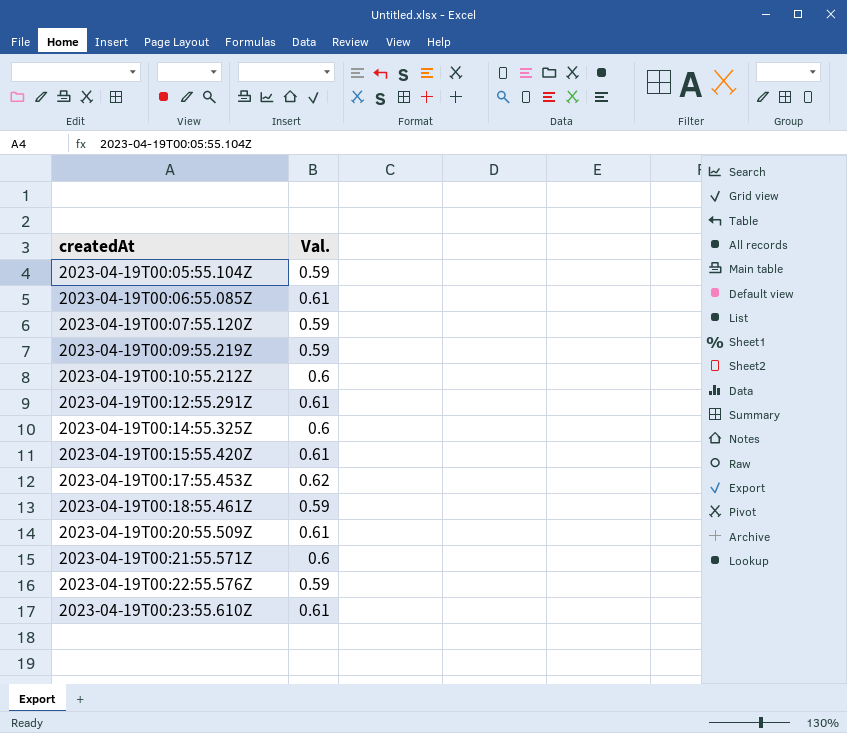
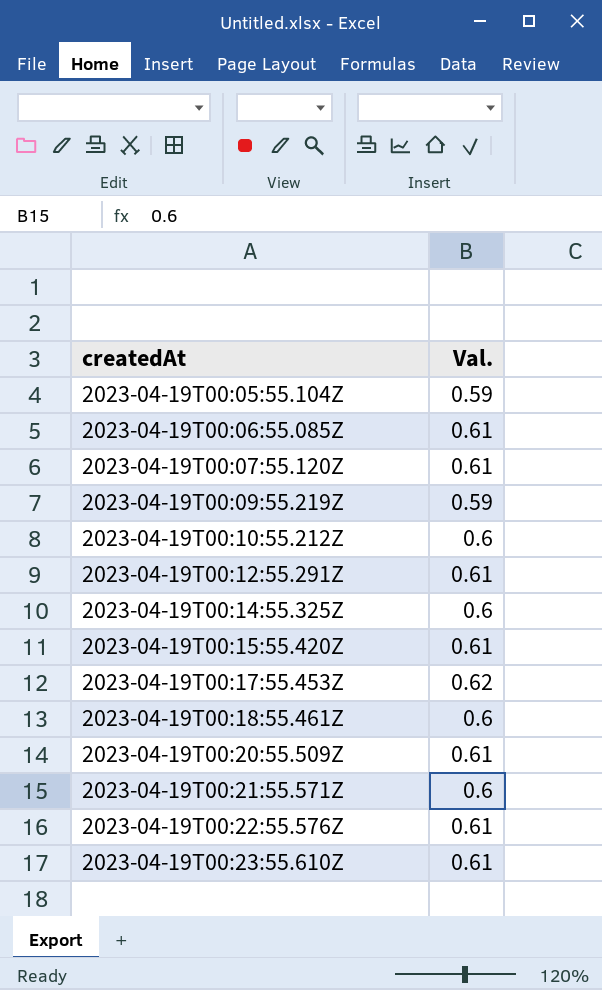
2023-04-19T00:07:55.120Z | Val.: 0.59 -> 0.61
2023-04-19T00:18:55.461Z | Val.: 0.59 -> 0.6
2023-04-19T00:22:55.576Z | Val.: 0.59 -> 0.61

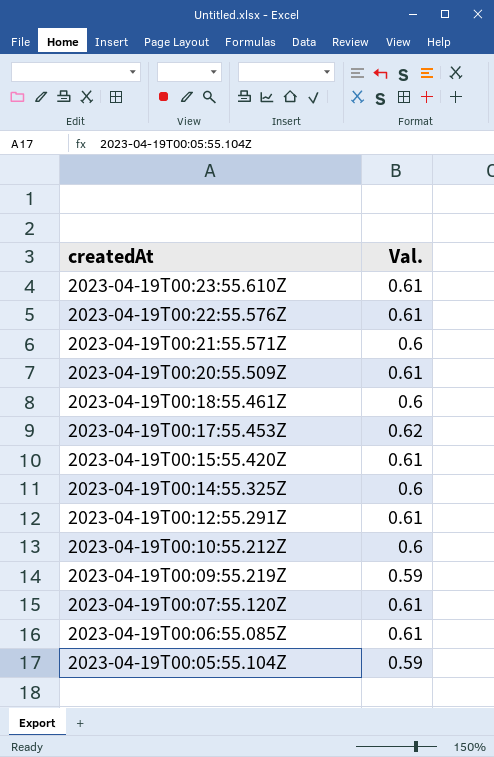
row order: createdAt ascending -> createdAt descending

